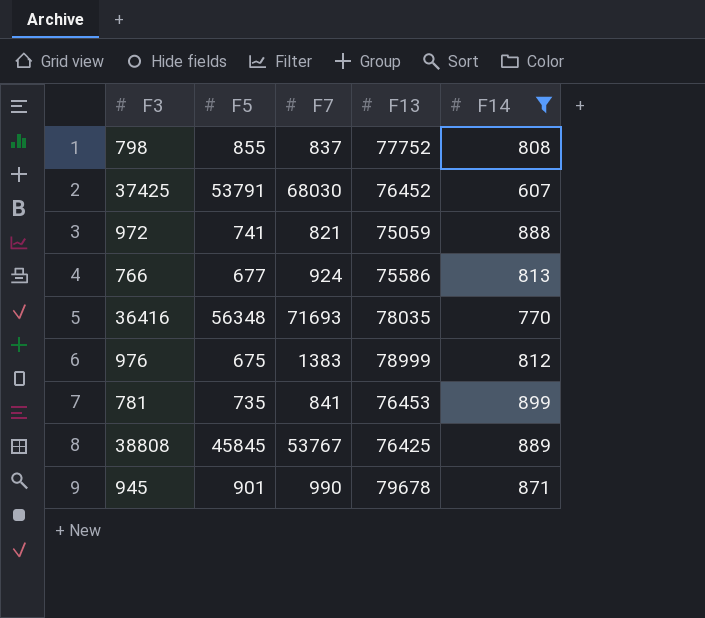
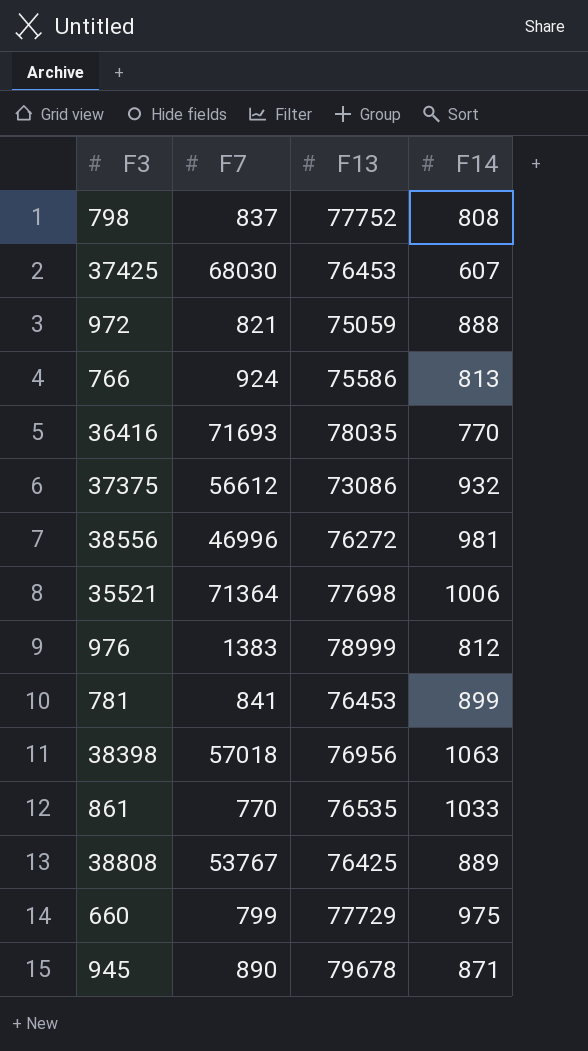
filter: F14 <= 899 -> none
column F5 | position: 2 -> none
37425 | F13: 76452 -> 76453
945 | F7: 990 -> 890

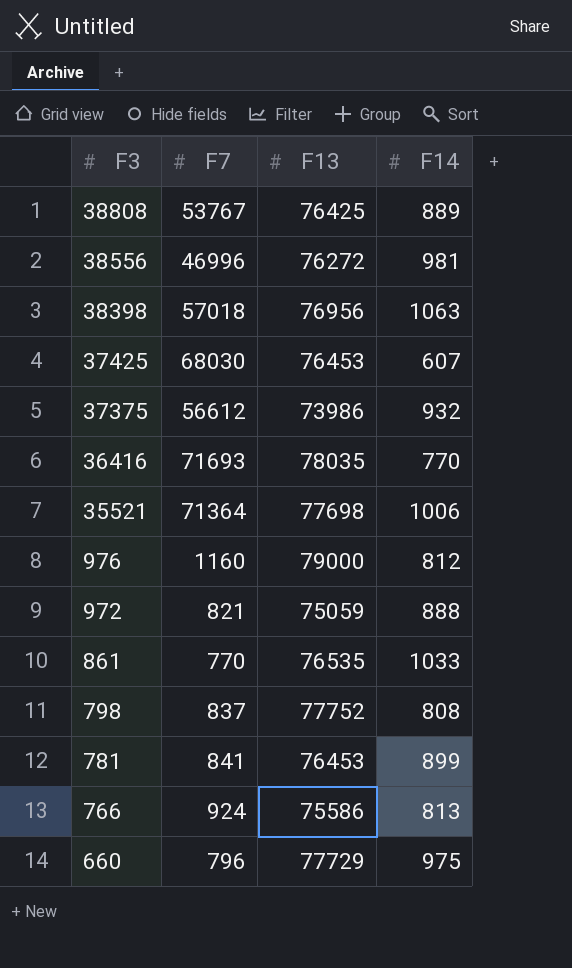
row order: none -> F3 descending
row 945: 890 | 79678 | 871 -> none
37375 | F13: 73086 -> 73986
976 | F7: 1383 -> 1160
976 | F13: 78999 -> 79000
660 | F7: 799 -> 796

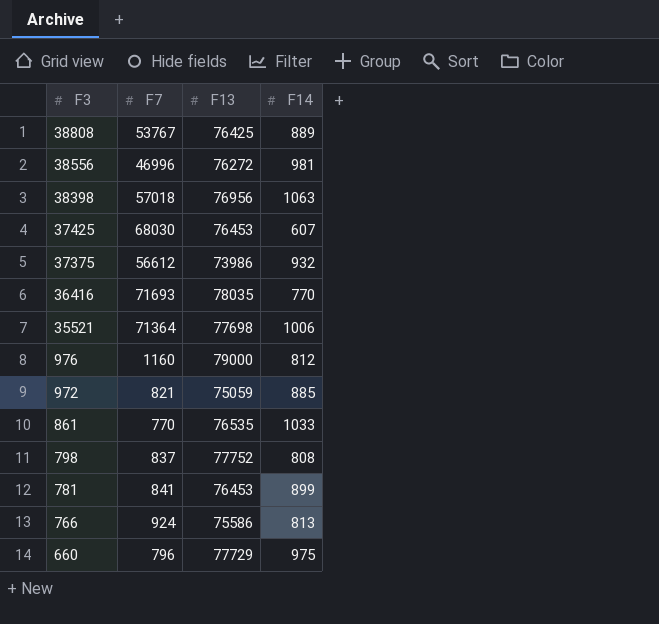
972 | F14: 888 -> 885

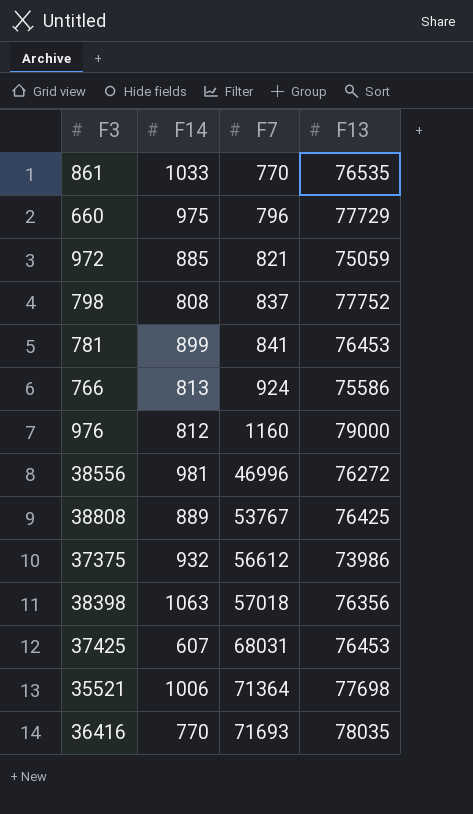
row order: F3 descending -> F7 ascending
column F14 | position: 4 -> 2
38398 | F13: 76956 -> 76356
37425 | F7: 68030 -> 68031

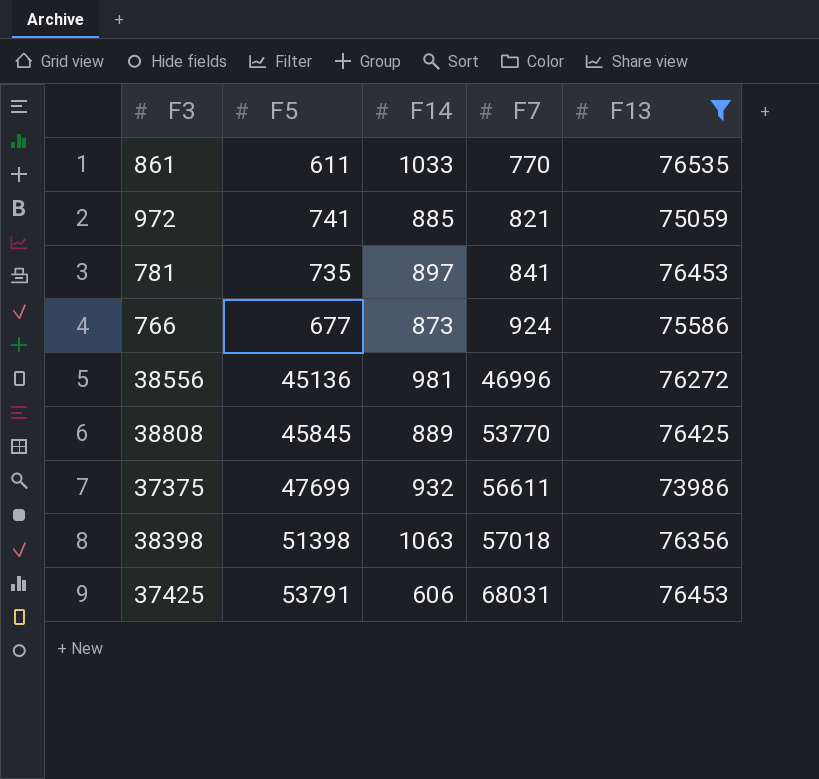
filter: none -> F13 <= 76535
column F5 | position: none -> 2
781 | F14: 899 -> 897
766 | F14: 813 -> 873
38808 | F7: 53767 -> 53770
37375 | F7: 56612 -> 56611
37425 | F14: 607 -> 606

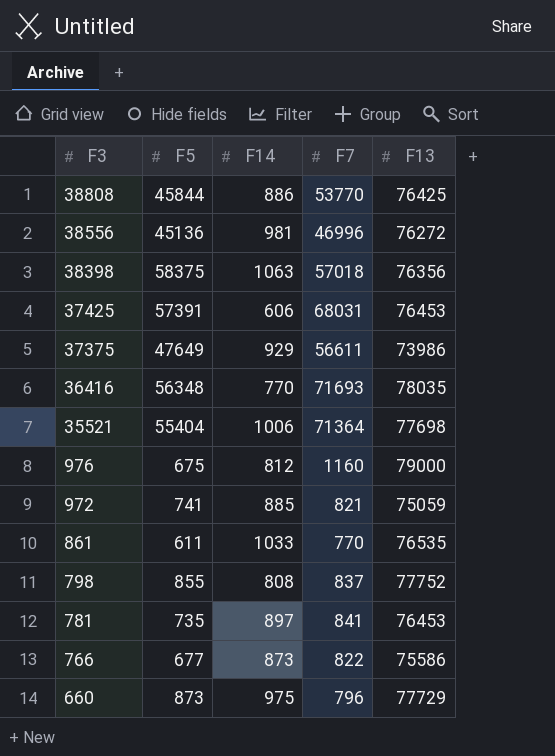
filter: F13 <= 76535 -> none
row order: F7 ascending -> F3 descending
38808 | F5: 45845 -> 45844
38808 | F14: 889 -> 886
38398 | F5: 51398 -> 58375
37425 | F5: 53791 -> 57391
37375 | F5: 47699 -> 47649
37375 | F14: 932 -> 929
766 | F7: 924 -> 822

